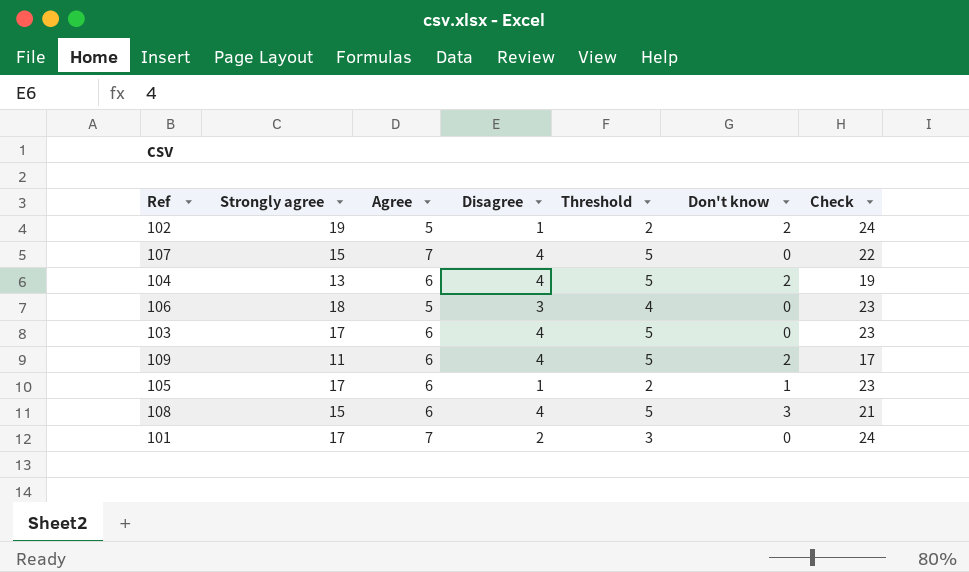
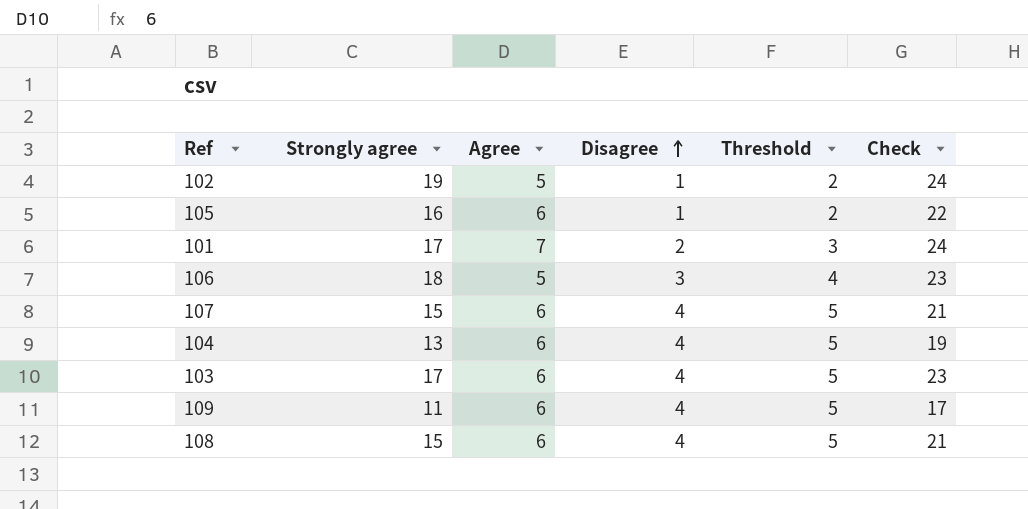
row order: none -> Disagree ascending
column Don't know | position: 6 -> none
105 | Strongly agree: 17 -> 16
105 | Check: 23 -> 22
107 | Agree: 7 -> 6
107 | Check: 22 -> 21

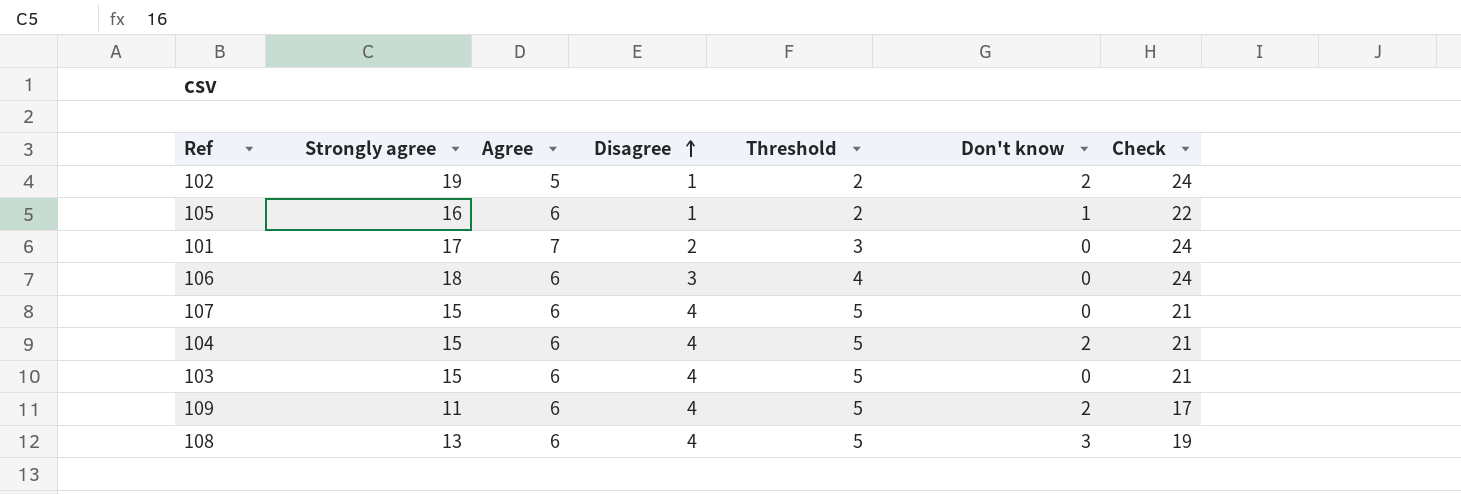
column Don't know | position: none -> 6
106 | Agree: 5 -> 6
106 | Check: 23 -> 24
104 | Strongly agree: 13 -> 15
104 | Check: 19 -> 21
103 | Strongly agree: 17 -> 15
103 | Check: 23 -> 21
108 | Strongly agree: 15 -> 13
108 | Check: 21 -> 19

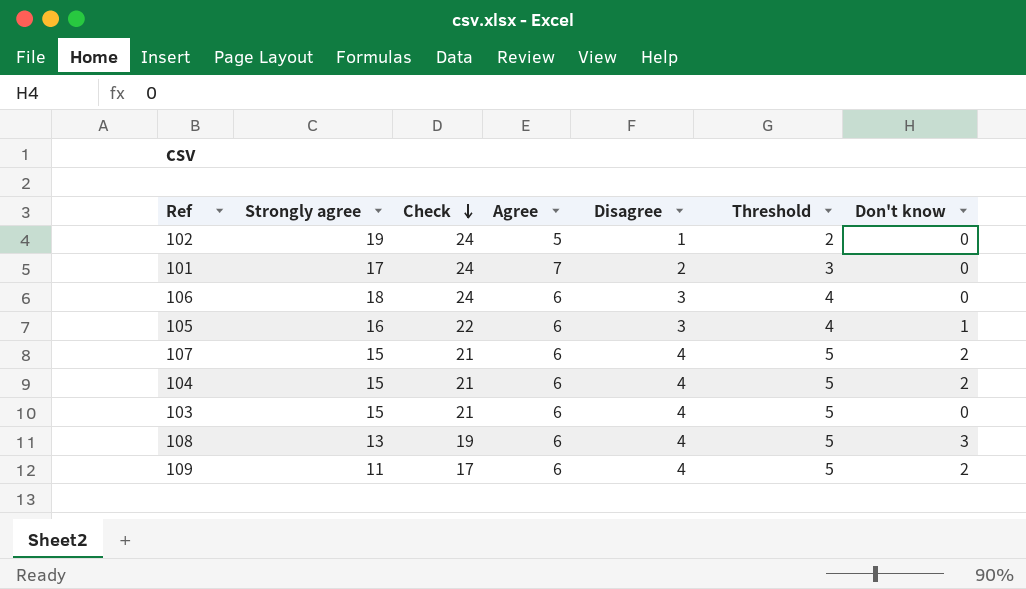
row order: Disagree ascending -> Check descending
column Check | position: 7 -> 3
102 | Don't know: 2 -> 0
105 | Disagree: 1 -> 3
105 | Threshold: 2 -> 4
107 | Don't know: 0 -> 2

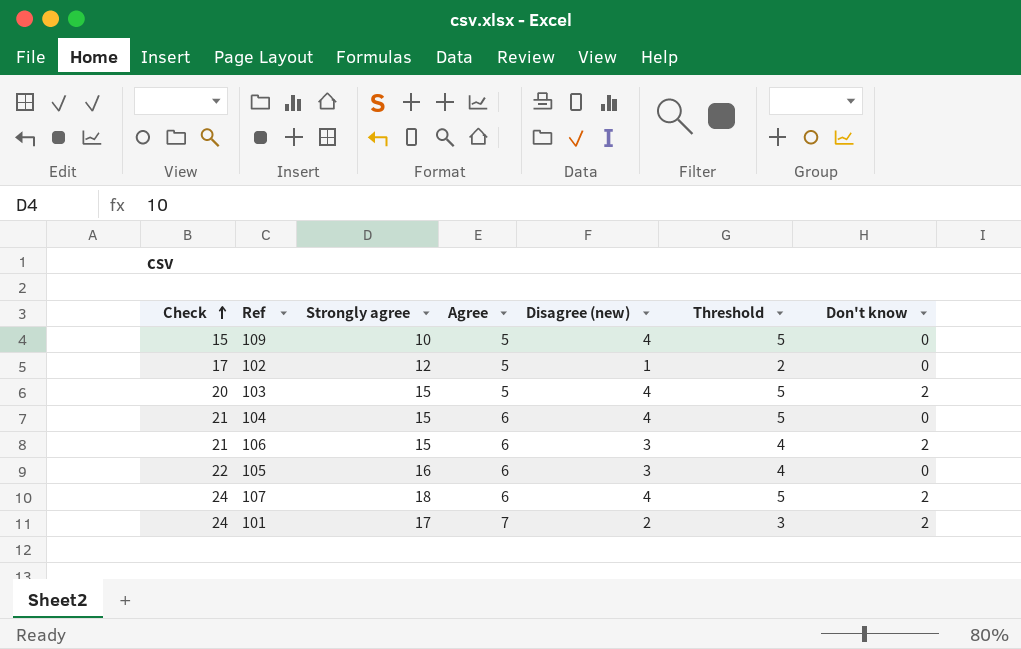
row order: Check descending -> Check ascending
column Check | position: 3 -> 1
column name: Disagree -> Disagree (new)
row 108: 13 | 19 | 6 | 4 | 5 | 3 -> none
109 | Check: 17 -> 15
109 | Strongly agree: 11 -> 10
109 | Agree: 6 -> 5
109 | Don't know: 2 -> 0
102 | Check: 24 -> 17
102 | Strongly agree: 19 -> 12
103 | Check: 21 -> 20
103 | Agree: 6 -> 5
103 | Don't know: 0 -> 2
104 | Don't know: 2 -> 0
106 | Check: 24 -> 21
106 | Strongly agree: 18 -> 15
106 | Don't know: 0 -> 2
105 | Don't know: 1 -> 0
107 | Check: 21 -> 24
107 | Strongly agree: 15 -> 18
101 | Don't know: 0 -> 2

